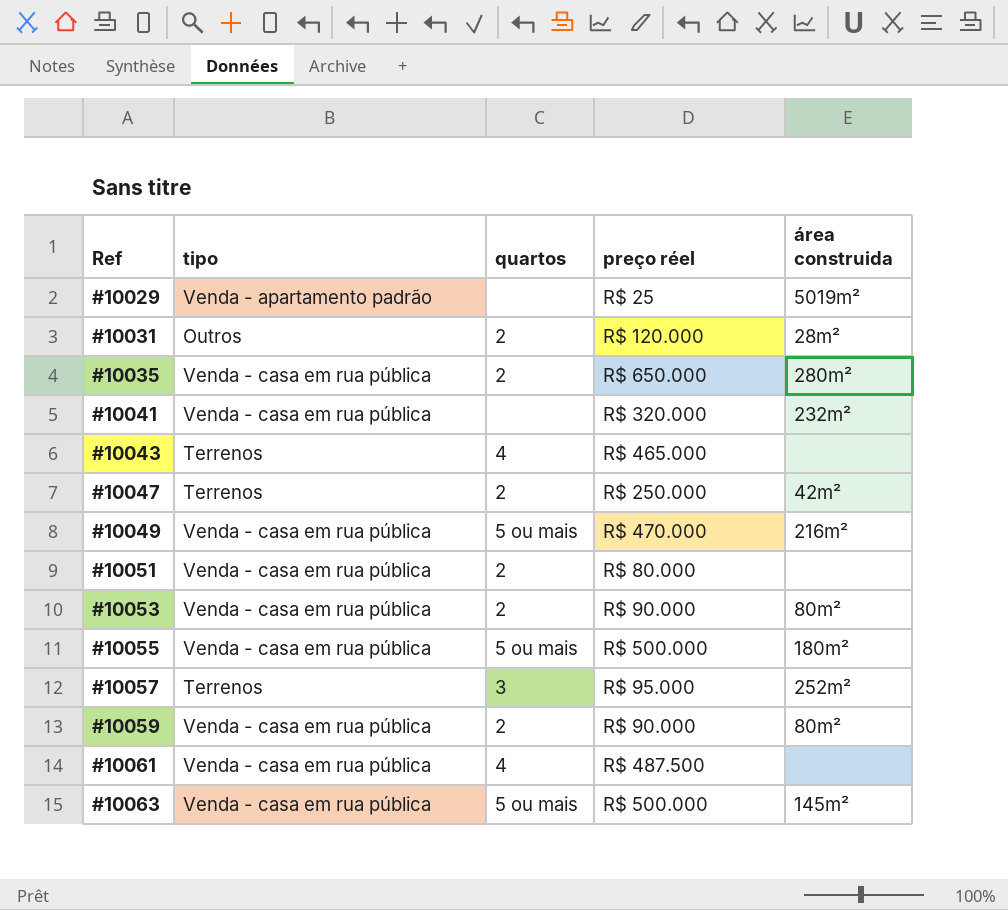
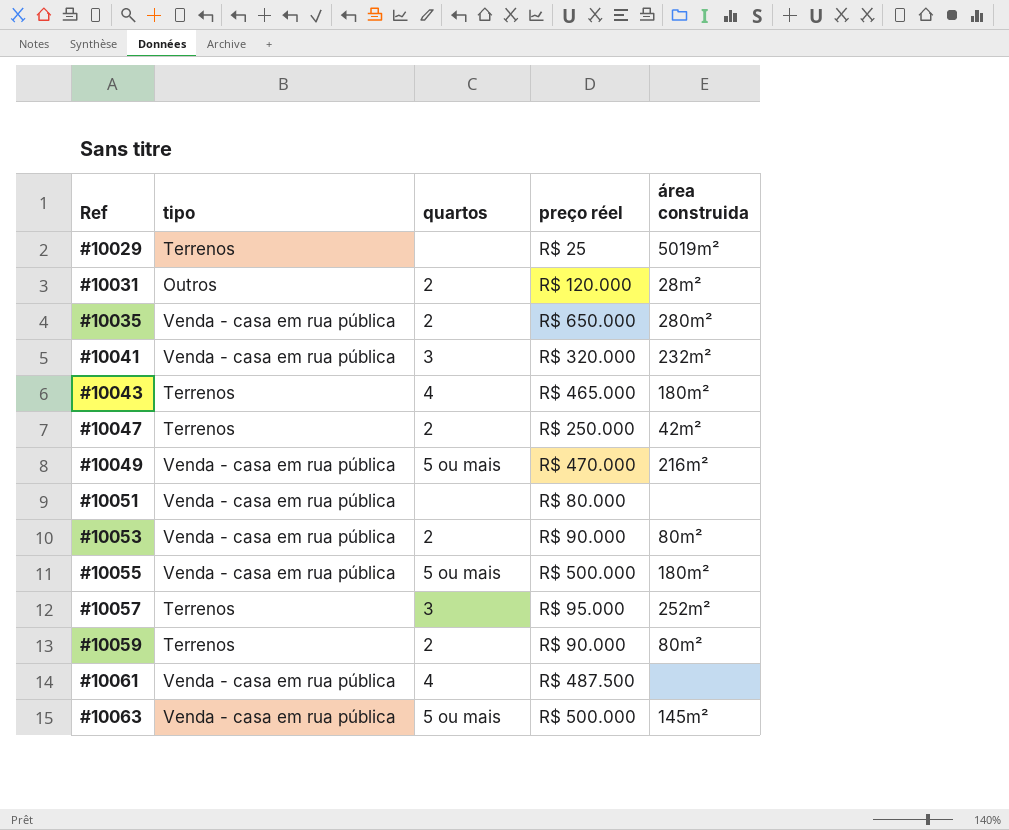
#10029 | tipo: Venda - apartamento padrão -> Terrenos
#10041 | quartos: none -> 3
#10043 | área construida: none -> 180m²
#10051 | quartos: 2 -> none
#10059 | tipo: Venda - casa em rua pública -> Terrenos

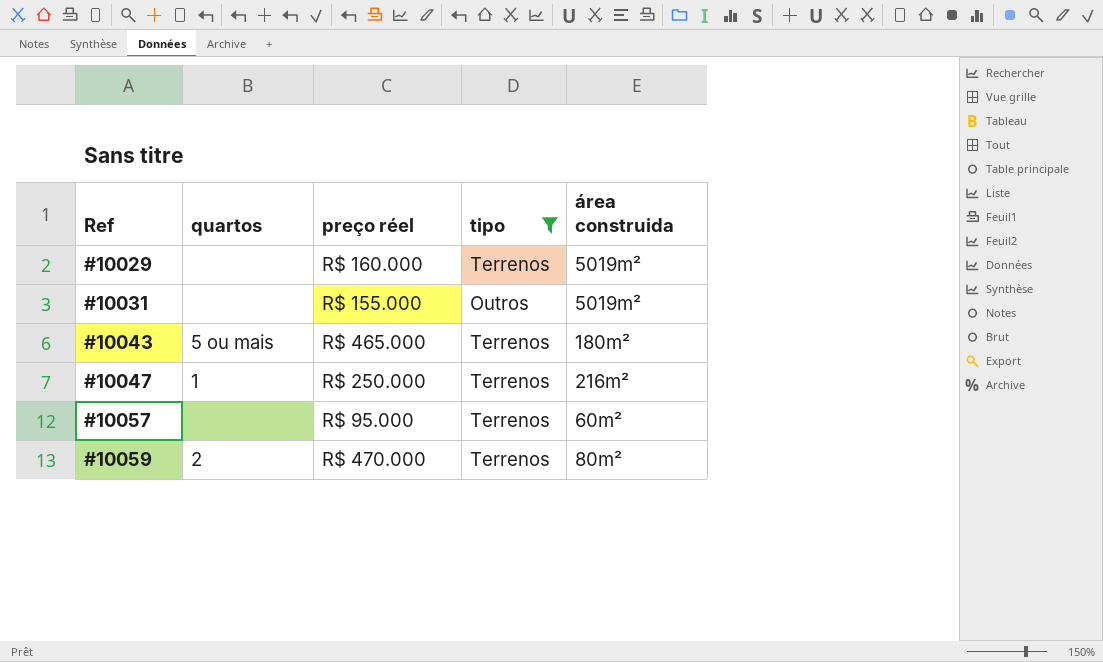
filter: none -> tipo != Venda - casa em rua pública
column tipo | position: 2 -> 4
#10029 | preço réel: R$ 25 -> R$ 160.000
#10031 | quartos: 2 -> none
#10031 | preço réel: R$ 120.000 -> R$ 155.000
#10031 | área construida: 28m² -> 5019m²
#10043 | quartos: 4 -> 5 ou mais
#10047 | quartos: 2 -> 1
#10047 | área construida: 42m² -> 216m²
#10057 | quartos: 3 -> none
#10057 | área construida: 252m² -> 60m²
#10059 | preço réel: R$ 90.000 -> R$ 470.000

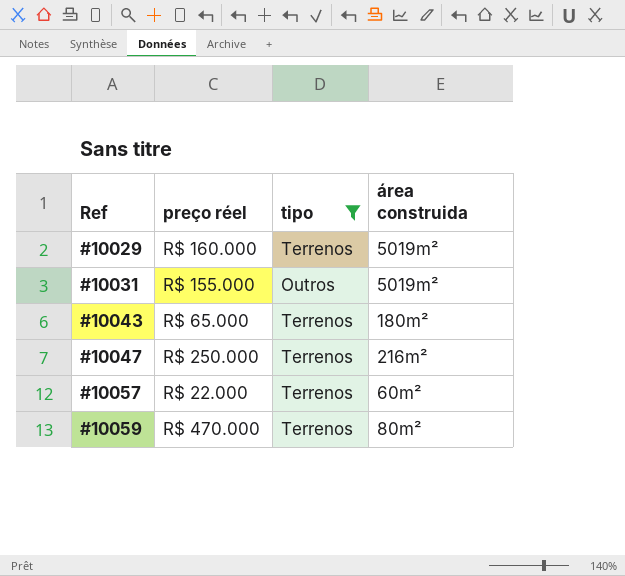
column quartos | position: 2 -> none
#10043 | preço réel: R$ 465.000 -> R$ 65.000
#10057 | preço réel: R$ 95.000 -> R$ 22.000

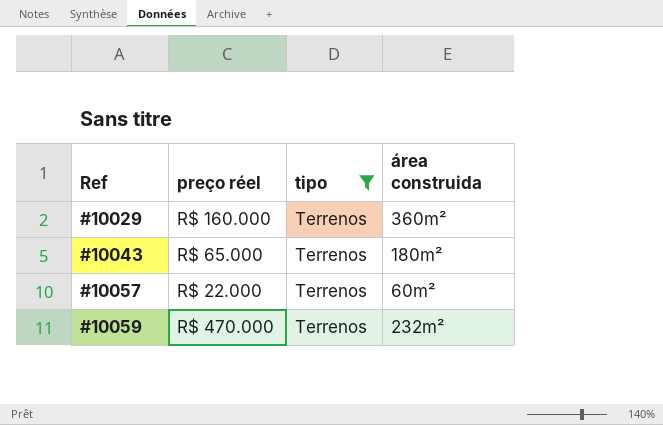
row #10031: R$ 155.000 | Outros | 5019m² -> none
row #10047: R$ 250.000 | Terrenos | 216m² -> none
#10029 | área construida: 5019m² -> 360m²
#10059 | área construida: 80m² -> 232m²

